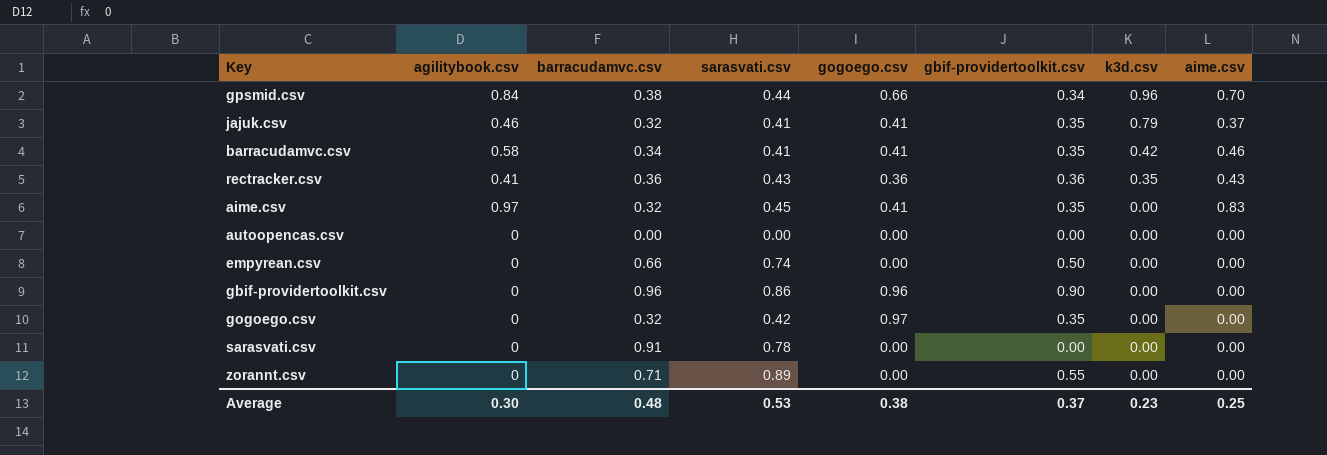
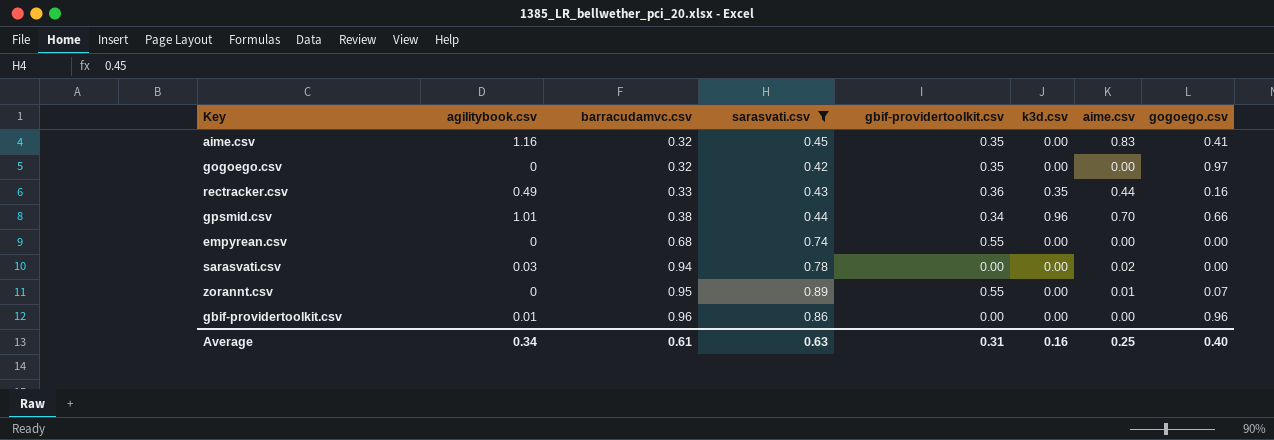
filter: none -> sarasvati.csv >= 0.42
row order: k3d.csv descending -> barracudamvc.csv ascending
column gogoego.csv | position: 5 -> 8
aime.csv | agilitybook.csv: 0.97 -> 1.16
rectracker.csv | agilitybook.csv: 0.41 -> 0.49
rectracker.csv | barracudamvc.csv: 0.36 -> 0.33
rectracker.csv | aime.csv: 0.43 -> 0.44
rectracker.csv | gogoego.csv: 0.36 -> 0.16
gpsmid.csv | agilitybook.csv: 0.84 -> 1.01
empyrean.csv | barracudamvc.csv: 0.66 -> 0.68
empyrean.csv | gbif-providertoolkit.csv: 0.50 -> 0.55
sarasvati.csv | agilitybook.csv: 0 -> 0.03
sarasvati.csv | barracudamvc.csv: 0.91 -> 0.94
sarasvati.csv | aime.csv: 0.00 -> 0.02
zorannt.csv | barracudamvc.csv: 0.71 -> 0.95
zorannt.csv | aime.csv: 0.00 -> 0.01
zorannt.csv | gogoego.csv: 0.00 -> 0.07
gbif-providertoolkit.csv | agilitybook.csv: 0 -> 0.01
gbif-providertoolkit.csv | gbif-providertoolkit.csv: 0.90 -> 0.00
Average | agilitybook.csv: 0.30 -> 0.34
Average | barracudamvc.csv: 0.48 -> 0.61
Average | sarasvati.csv: 0.53 -> 0.63
Average | gbif-providertoolkit.csv: 0.37 -> 0.31
Average | k3d.csv: 0.23 -> 0.16
Average | gogoego.csv: 0.38 -> 0.40

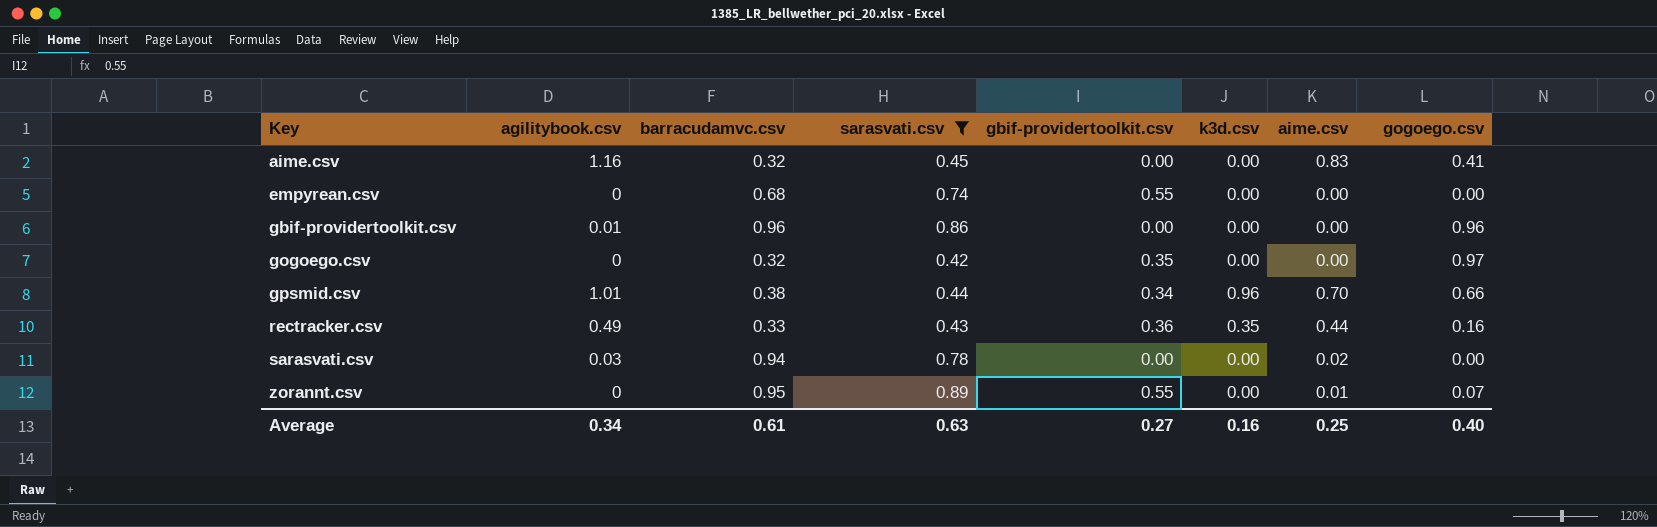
row order: barracudamvc.csv ascending -> Key ascending
aime.csv | gbif-providertoolkit.csv: 0.35 -> 0.00
Average | gbif-providertoolkit.csv: 0.31 -> 0.27

